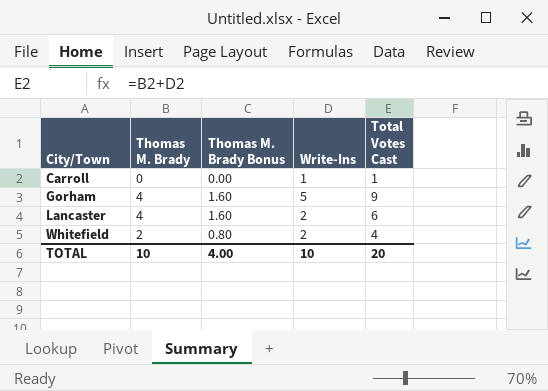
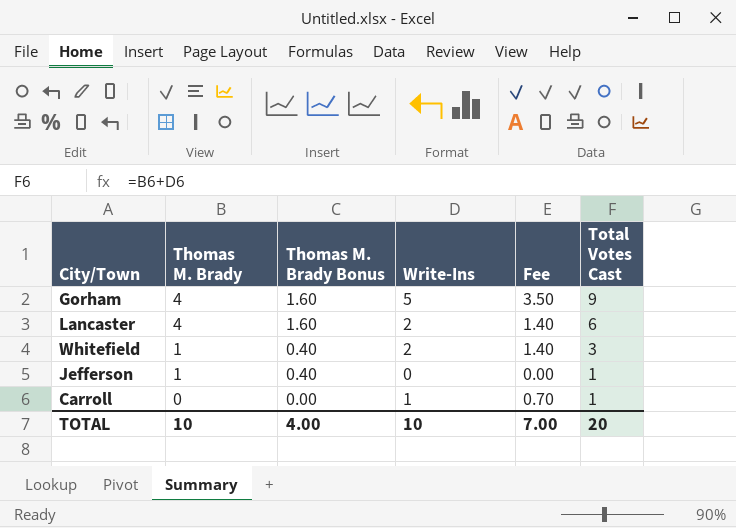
row order: City/Town ascending -> Thomas M. Brady descending
column Fee | formula: none -> [Write-Ins] * 0.7
Whitefield | Thomas M. Brady: 2 -> 1
Whitefield | Thomas M. Brady Bonus: 0.80 -> 0.40
Whitefield | Total Votes Cast: 4 -> 3
row Jefferson: none -> 1 | 0.40 | 0 | 0.00 | 1

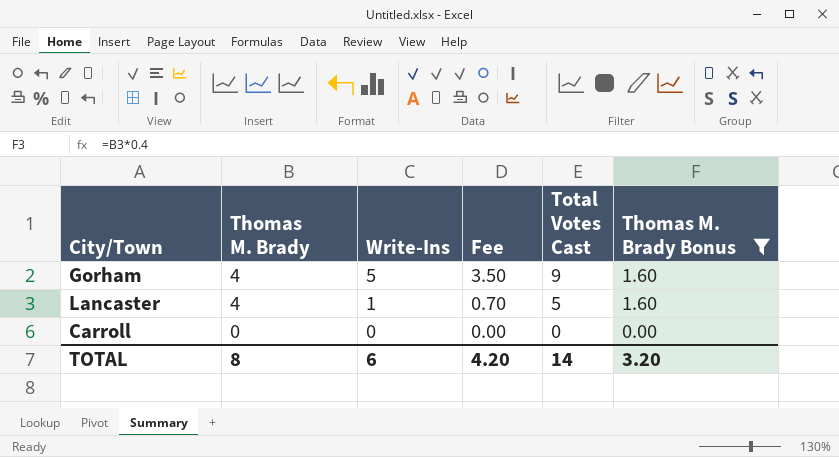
filter: none -> Thomas M. Brady Bonus != 0.40
column Thomas M. Brady Bonus | position: 3 -> 6
Lancaster | Write-Ins: 2 -> 1
Lancaster | Fee: 1.40 -> 0.70
Lancaster | Total Votes Cast: 6 -> 5
Carroll | Write-Ins: 1 -> 0
Carroll | Fee: 0.70 -> 0.00
Carroll | Total Votes Cast: 1 -> 0
TOTAL | Thomas M. Brady: 10 -> 8
TOTAL | Write-Ins: 10 -> 6
TOTAL | Fee: 7.00 -> 4.20
TOTAL | Total Votes Cast: 20 -> 14
TOTAL | Thomas M. Brady Bonus: 4.00 -> 3.20

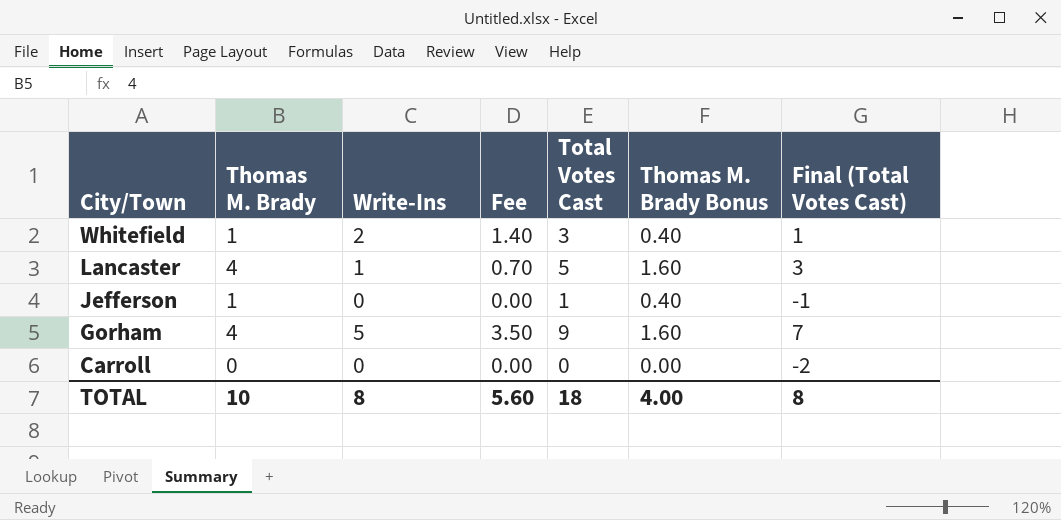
filter: Thomas M. Brady Bonus != 0.40 -> none
row order: Thomas M. Brady descending -> City/Town descending
column Final (Total Votes Cast) | formula: none -> [Total Votes Cast] - 2
TOTAL | Thomas M. Brady: 8 -> 10
TOTAL | Write-Ins: 6 -> 8
TOTAL | Fee: 4.20 -> 5.60
TOTAL | Total Votes Cast: 14 -> 18
TOTAL | Thomas M. Brady Bonus: 3.20 -> 4.00

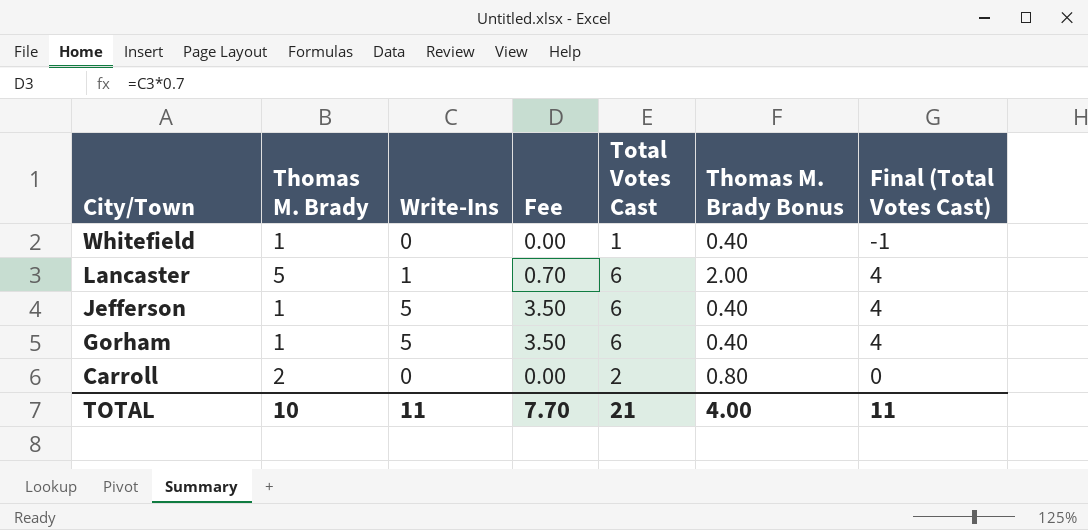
Whitefield | Write-Ins: 2 -> 0
Whitefield | Fee: 1.40 -> 0.00
Whitefield | Total Votes Cast: 3 -> 1
Whitefield | Final (Total Votes Cast): 1 -> -1
Lancaster | Thomas M. Brady: 4 -> 5
Lancaster | Total Votes Cast: 5 -> 6
Lancaster | Thomas M. Brady Bonus: 1.60 -> 2.00
Lancaster | Final (Total Votes Cast): 3 -> 4
Jefferson | Write-Ins: 0 -> 5
Jefferson | Fee: 0.00 -> 3.50
Jefferson | Total Votes Cast: 1 -> 6
Jefferson | Final (Total Votes Cast): -1 -> 4
Gorham | Thomas M. Brady: 4 -> 1
Gorham | Total Votes Cast: 9 -> 6
Gorham | Thomas M. Brady Bonus: 1.60 -> 0.40
Gorham | Final (Total Votes Cast): 7 -> 4
Carroll | Thomas M. Brady: 0 -> 2
Carroll | Total Votes Cast: 0 -> 2
Carroll | Thomas M. Brady Bonus: 0.00 -> 0.80
Carroll | Final (Total Votes Cast): -2 -> 0
TOTAL | Write-Ins: 8 -> 11
TOTAL | Fee: 5.60 -> 7.70
TOTAL | Total Votes Cast: 18 -> 21
TOTAL | Final (Total Votes Cast): 8 -> 11

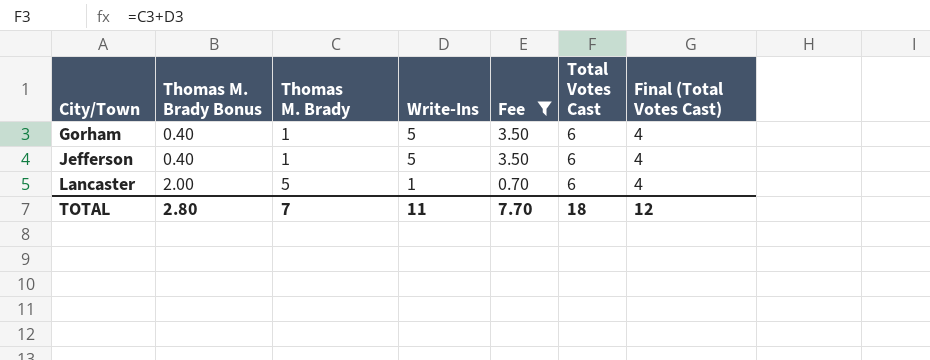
filter: none -> Fee != 0.00
row order: City/Town descending -> City/Town ascending
column Thomas M. Brady Bonus | position: 6 -> 2
TOTAL | Thomas M. Brady Bonus: 4.00 -> 2.80
TOTAL | Thomas M. Brady: 10 -> 7
TOTAL | Total Votes Cast: 21 -> 18
TOTAL | Final (Total Votes Cast): 11 -> 12

